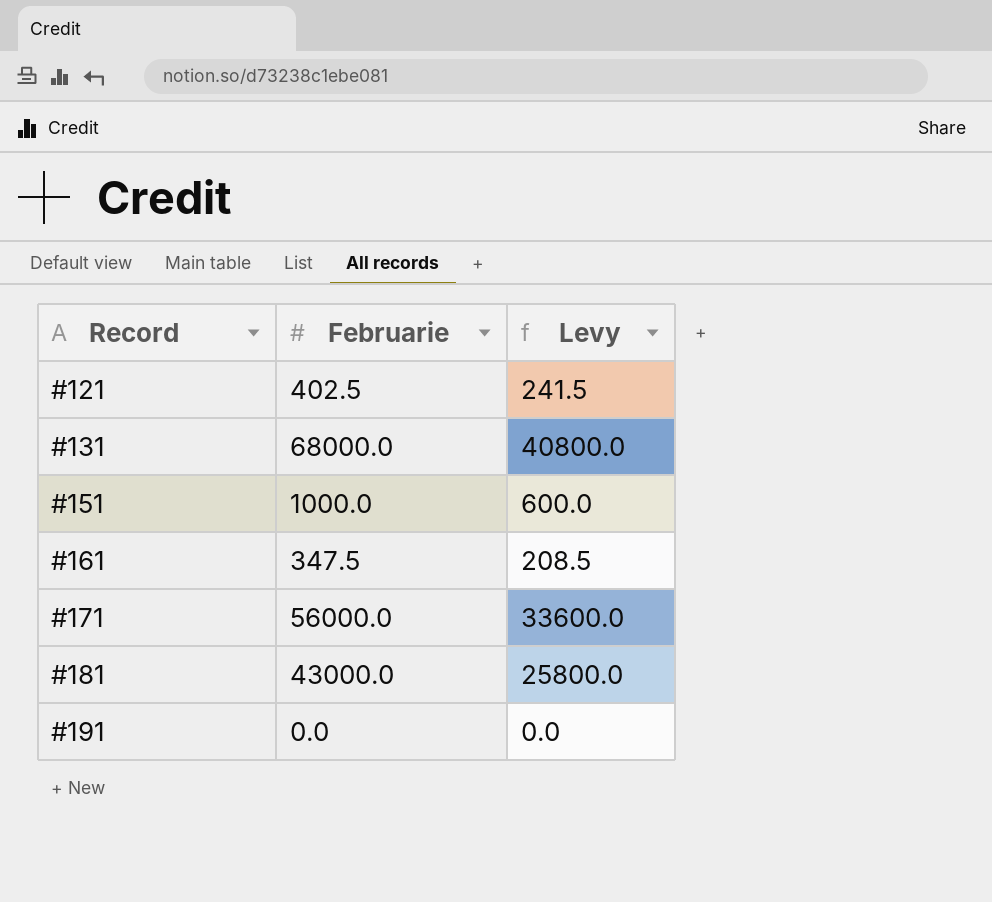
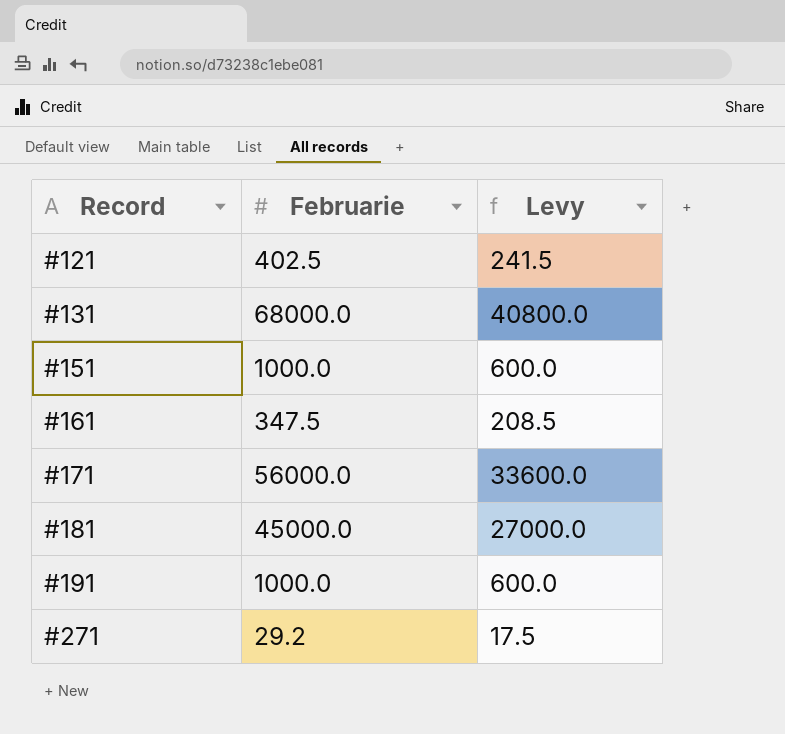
#181 | Februarie: 43000.0 -> 45000.0
#181 | Levy: 25800.0 -> 27000.0
#191 | Februarie: 0.0 -> 1000.0
#191 | Levy: 0.0 -> 600.0
row #271: none -> 29.2 | 17.5

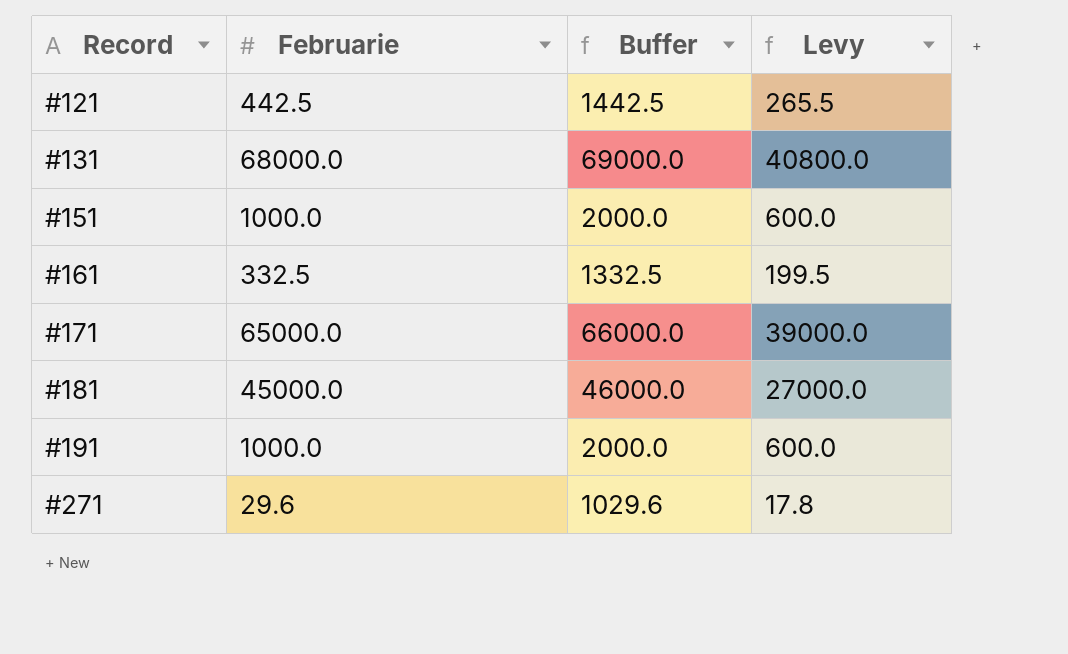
column Buffer | formula: none -> [Februarie] + 1000
#121 | Februarie: 402.5 -> 442.5
#121 | Levy: 241.5 -> 265.5
#161 | Februarie: 347.5 -> 332.5
#161 | Levy: 208.5 -> 199.5
#171 | Februarie: 56000.0 -> 65000.0
#171 | Levy: 33600.0 -> 39000.0
#271 | Februarie: 29.2 -> 29.6
#271 | Levy: 17.5 -> 17.8

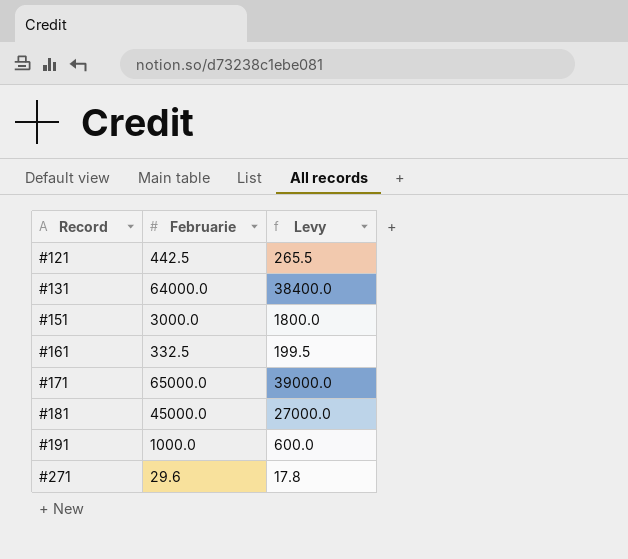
column Buffer | formula: [Februarie] + 1000 -> none
#131 | Februarie: 68000.0 -> 64000.0
#131 | Levy: 40800.0 -> 38400.0
#151 | Februarie: 1000.0 -> 3000.0
#151 | Levy: 600.0 -> 1800.0

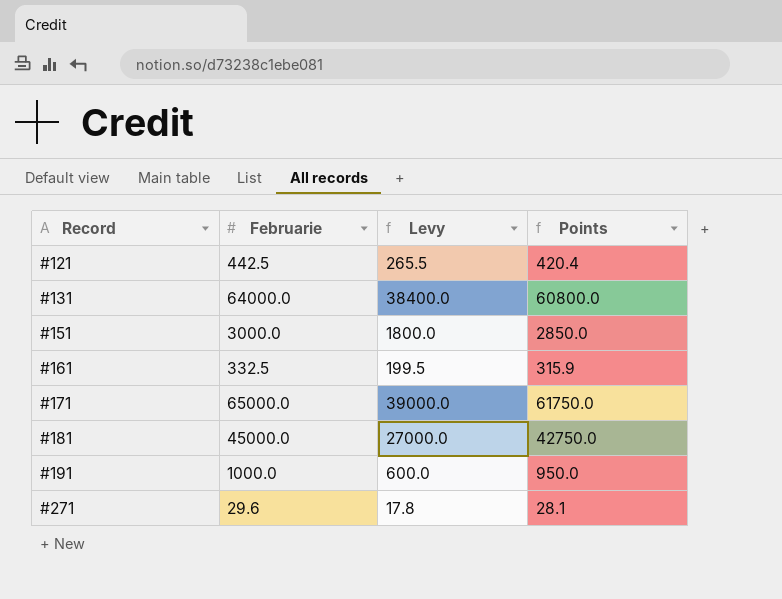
column Points | formula: none -> [Februarie] * 0.95

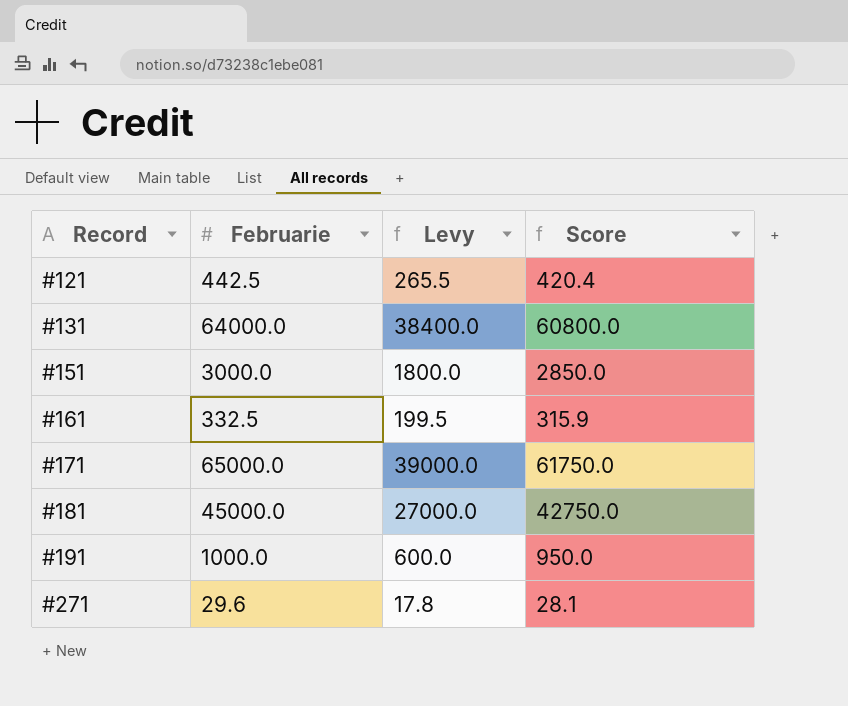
column name: Points -> Score

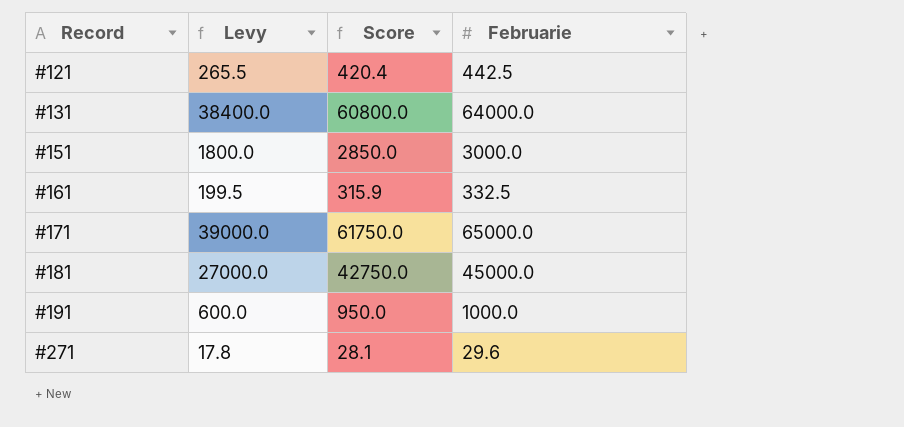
column Februarie | position: 2 -> 4

